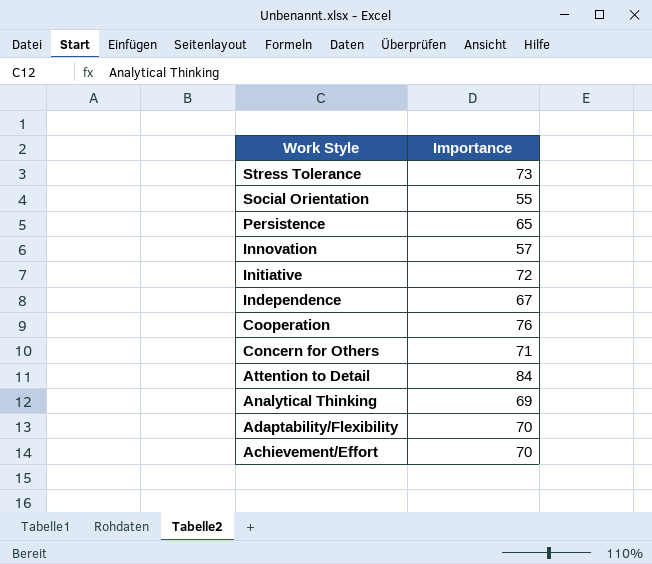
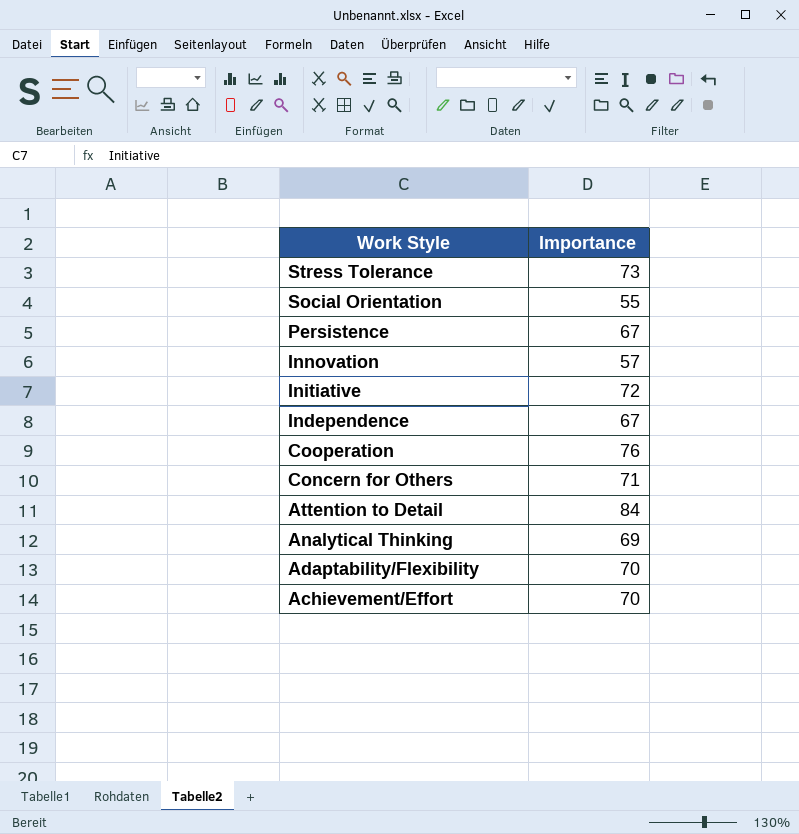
Persistence | Importance: 65 -> 67

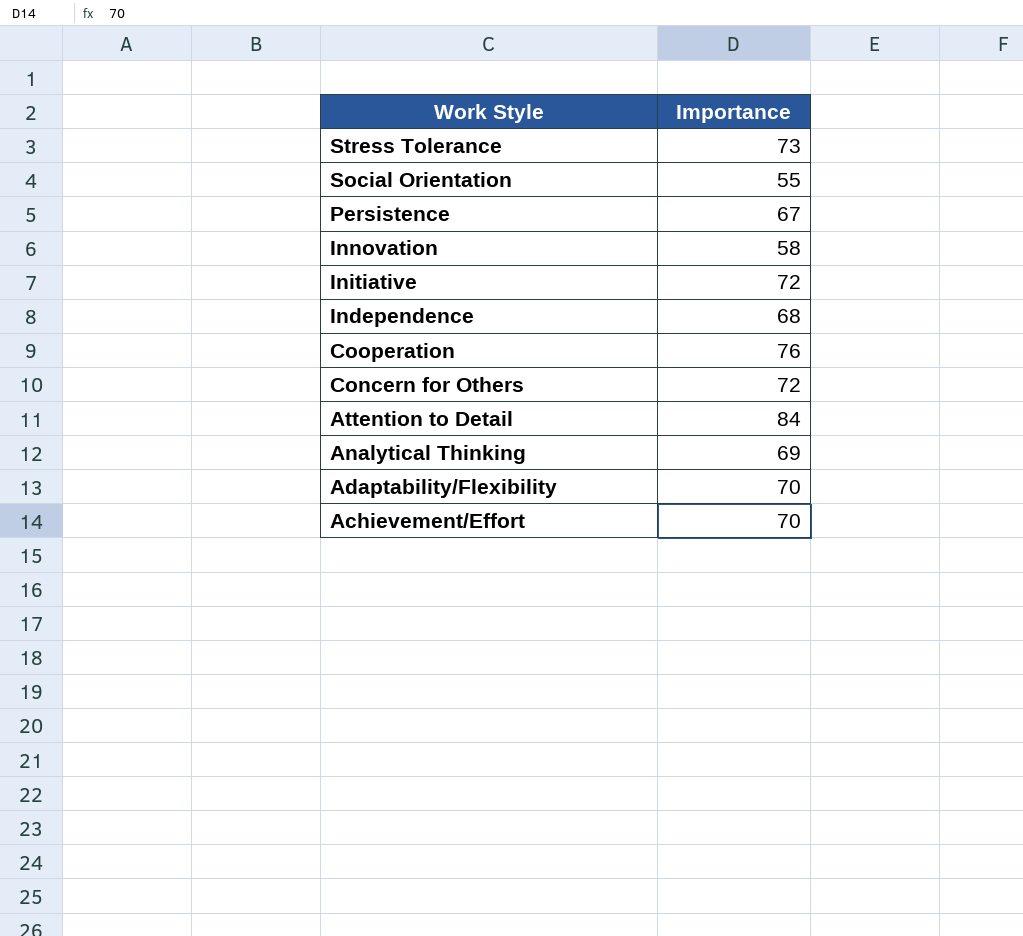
Innovation | Importance: 57 -> 58
Independence | Importance: 67 -> 68
Concern for Others | Importance: 71 -> 72

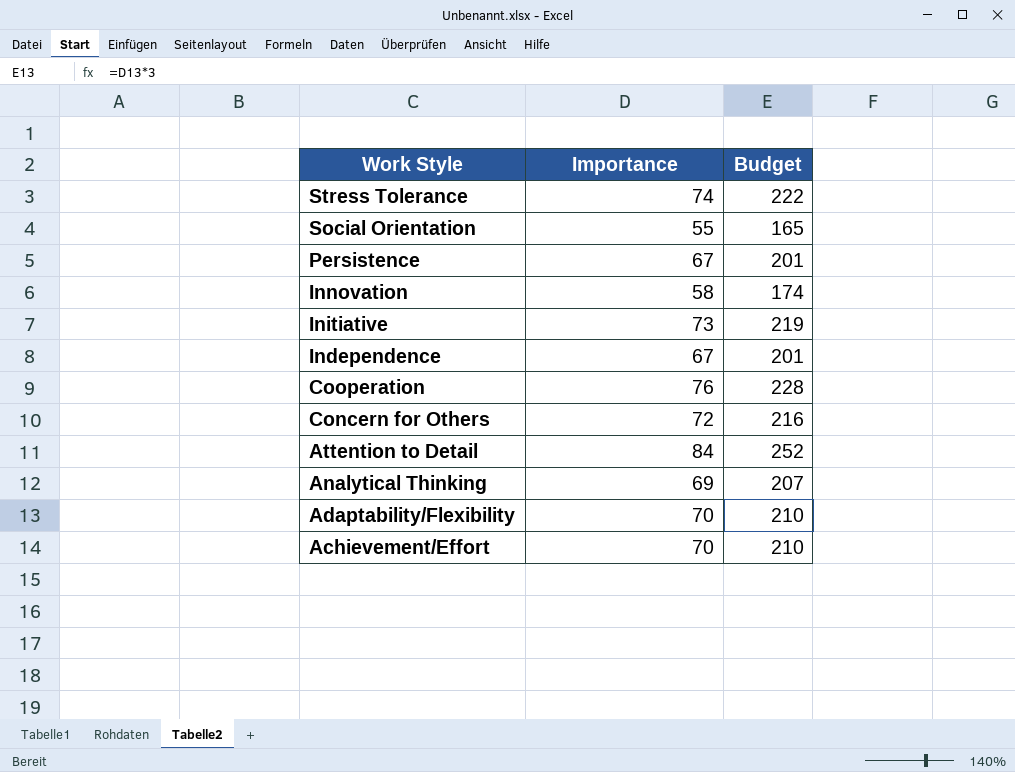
column Budget | formula: none -> [Importance] * 3
Stress Tolerance | Importance: 73 -> 74
Initiative | Importance: 72 -> 73
Independence | Importance: 68 -> 67

